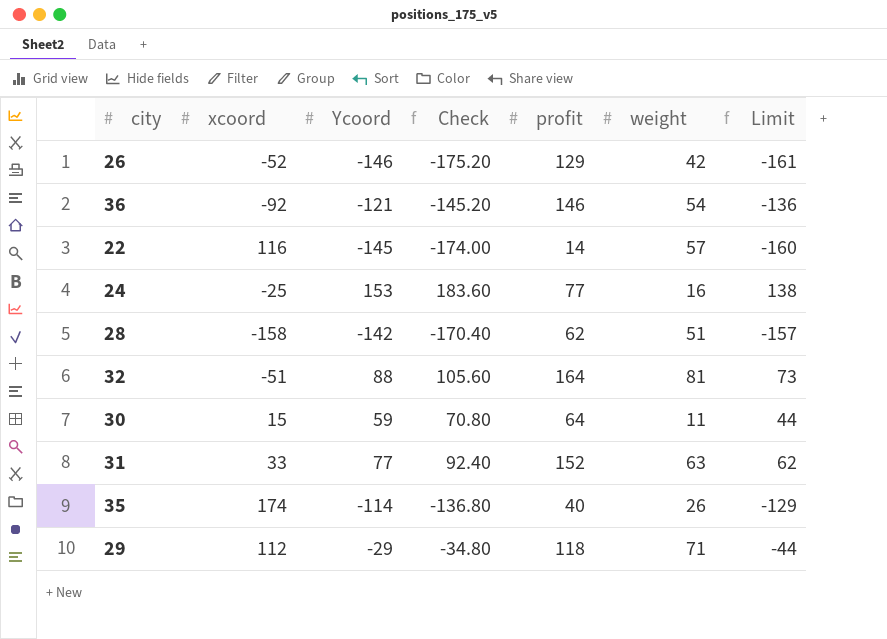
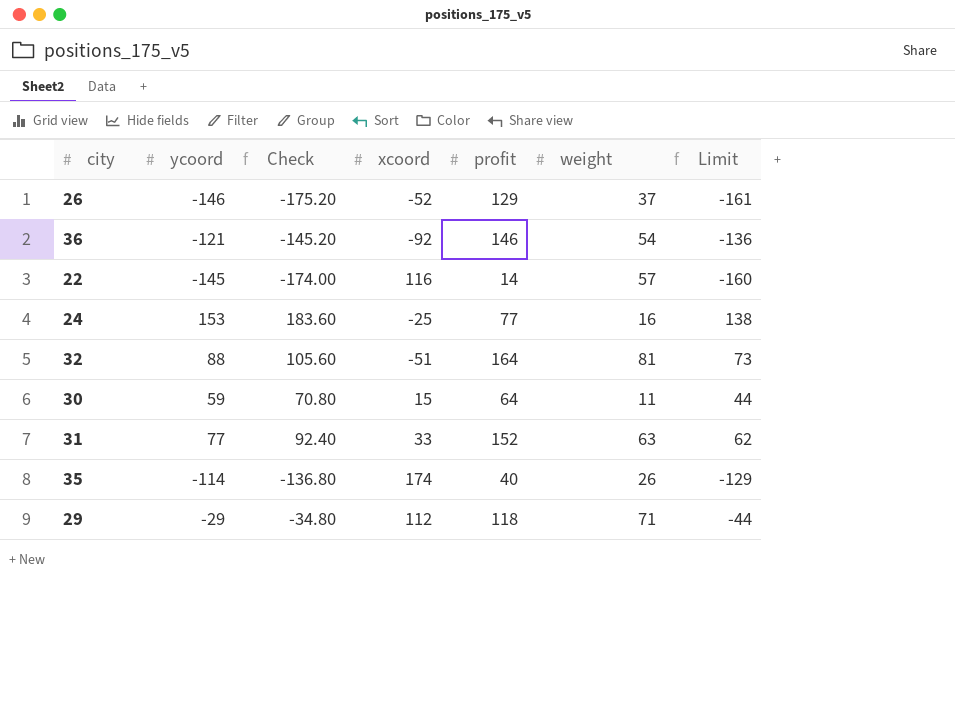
column name: Ycoord -> ycoord
column xcoord | position: 2 -> 4
row 28: -158 | -142 | -170.40 | 62 | 51 | -157 -> none
26 | weight: 42 -> 37

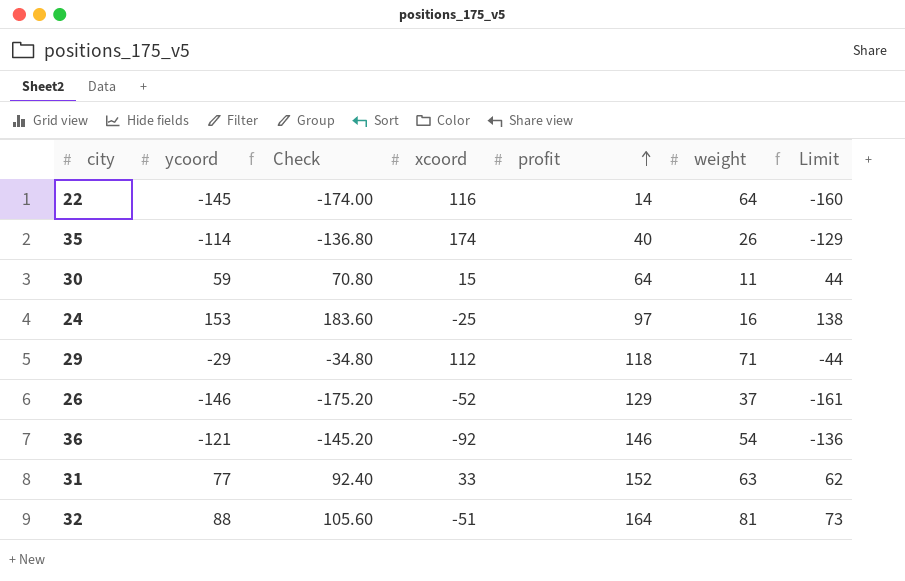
row order: none -> profit ascending
22 | weight: 57 -> 64
24 | profit: 77 -> 97

